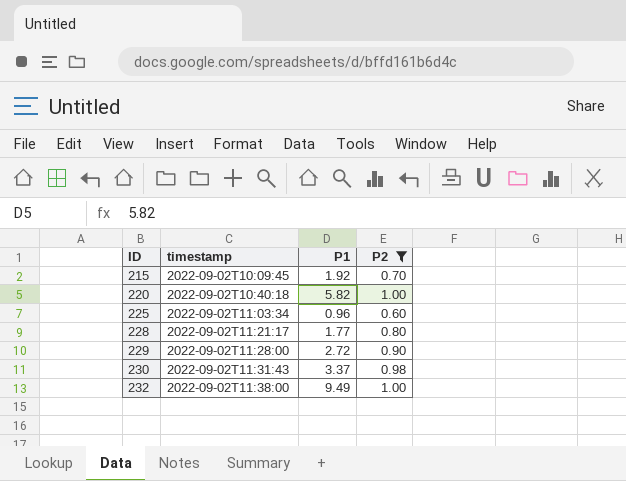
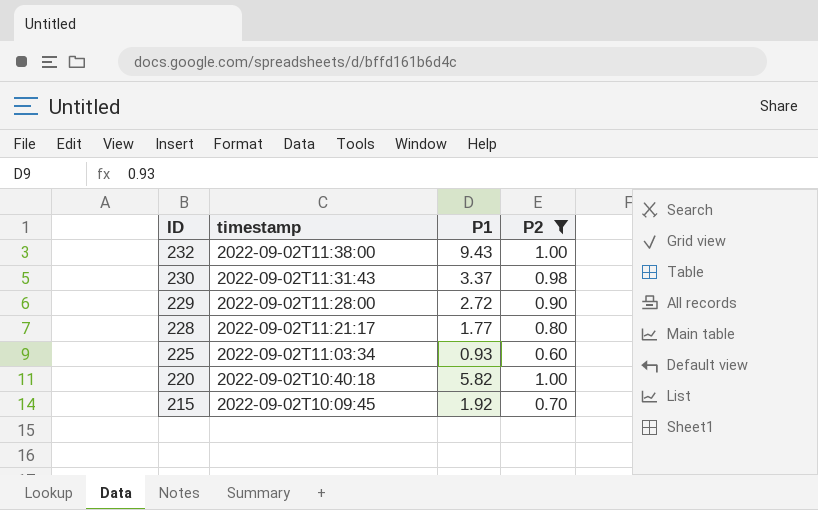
row order: ID ascending -> ID descending
232 | P1: 9.49 -> 9.43
225 | P1: 0.96 -> 0.93

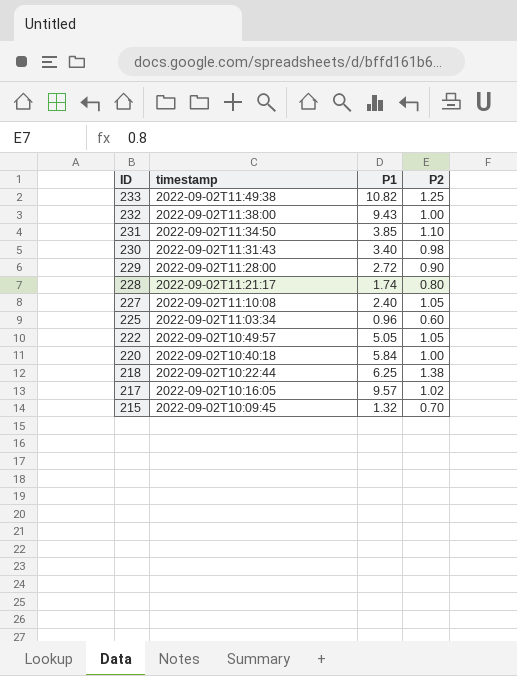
filter: P2 <= 1.00 -> none
230 | P1: 3.37 -> 3.40
228 | P1: 1.77 -> 1.74
225 | P1: 0.93 -> 0.96
220 | P1: 5.82 -> 5.84
215 | P1: 1.92 -> 1.32

